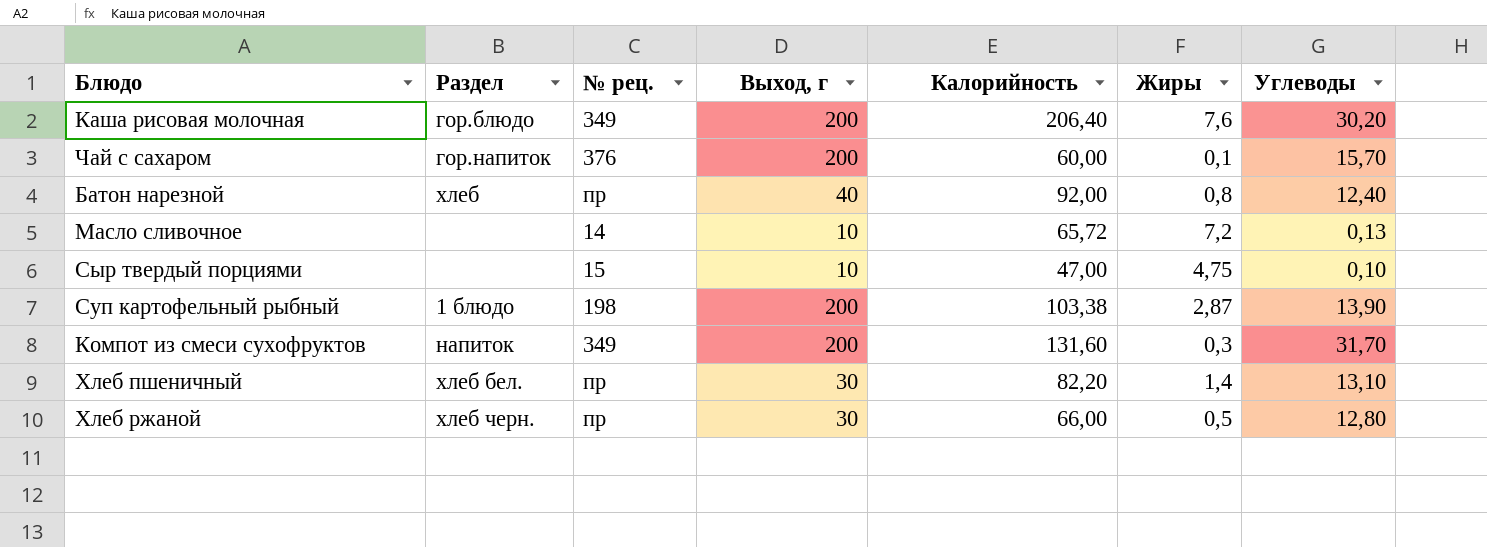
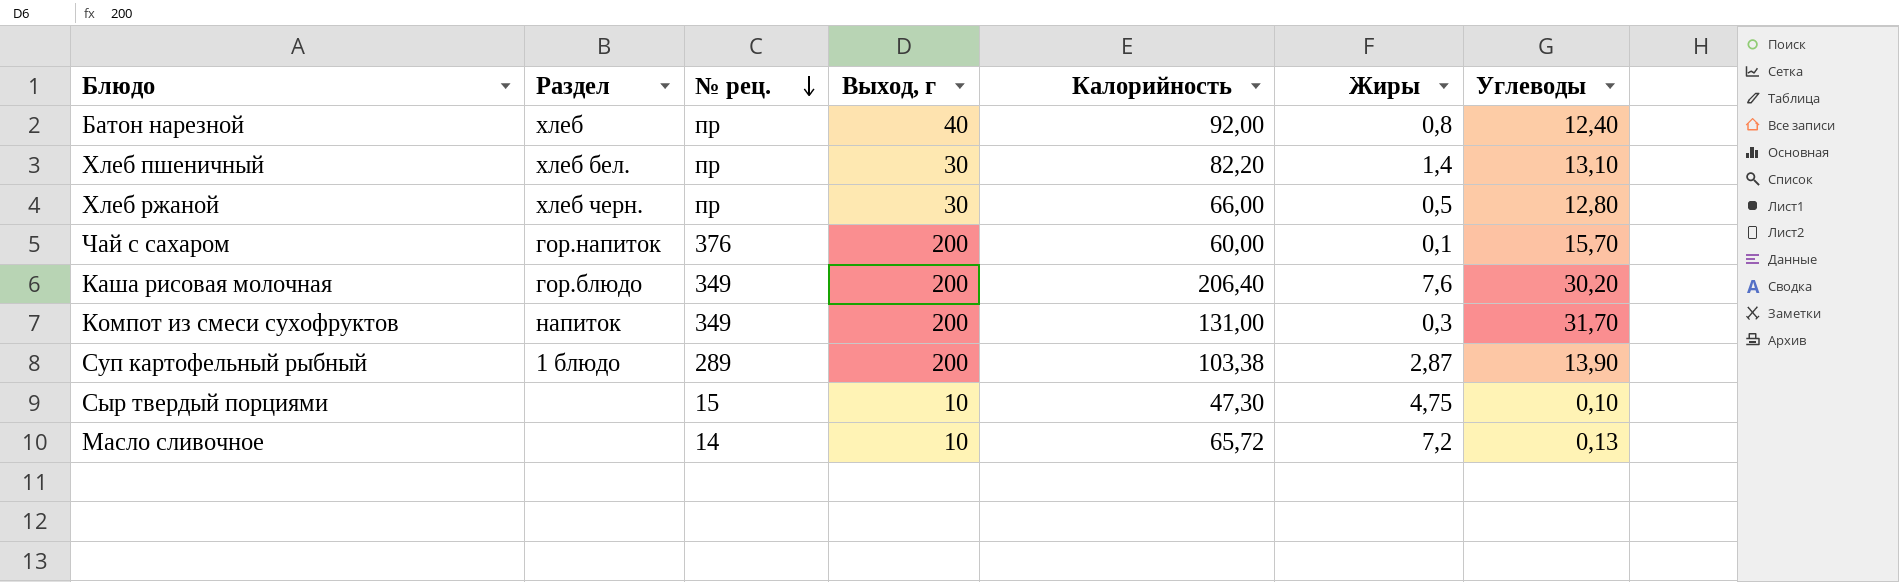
row order: none -> № рец. descending
Компот из смеси сухофруктов | Калорийность: 131,60 -> 131,00
Суп картофельный рыбный | № рец.: 198 -> 289
Сыр твердый порциями | Калорийность: 47,00 -> 47,30

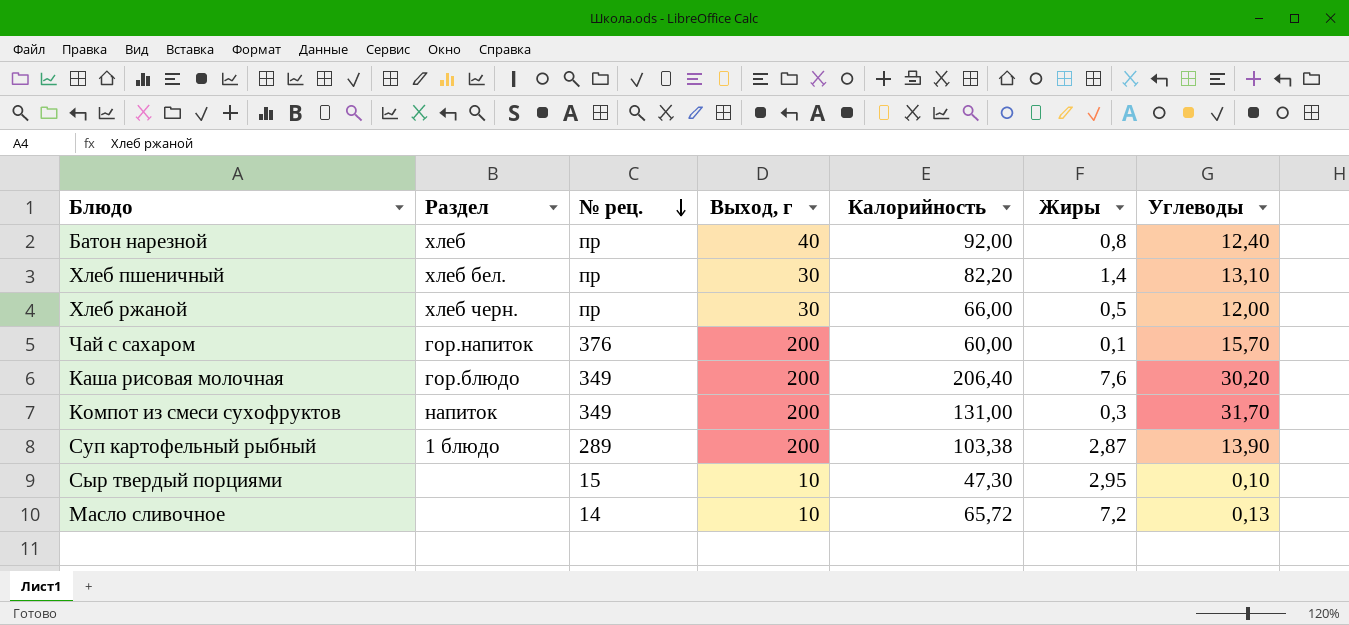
Хлеб ржаной | Углеводы: 12,80 -> 12,00
Сыр твердый порциями | Жиры: 4,75 -> 2,95

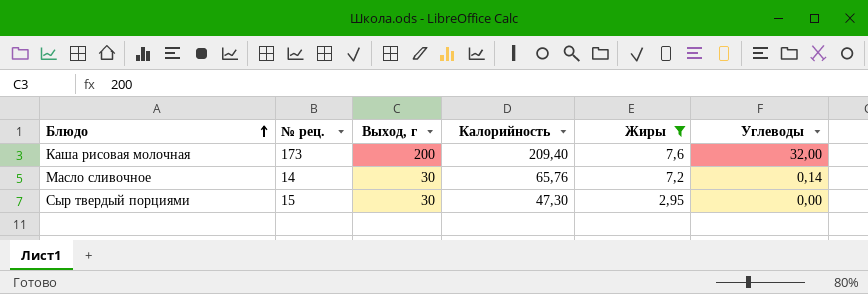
filter: none -> Жиры >= 2,95
row order: № рец. descending -> Блюдо ascending
column Раздел | position: 2 -> none
Каша рисовая молочная | № рец.: 349 -> 173
Каша рисовая молочная | Калорийность: 206,40 -> 209,40
Каша рисовая молочная | Углеводы: 30,20 -> 32,00
Масло сливочное | Выход, г: 10 -> 30
Масло сливочное | Калорийность: 65,72 -> 65,76
Масло сливочное | Углеводы: 0,13 -> 0,14
Сыр твердый порциями | Выход, г: 10 -> 30
Сыр твердый порциями | Углеводы: 0,10 -> 0,00

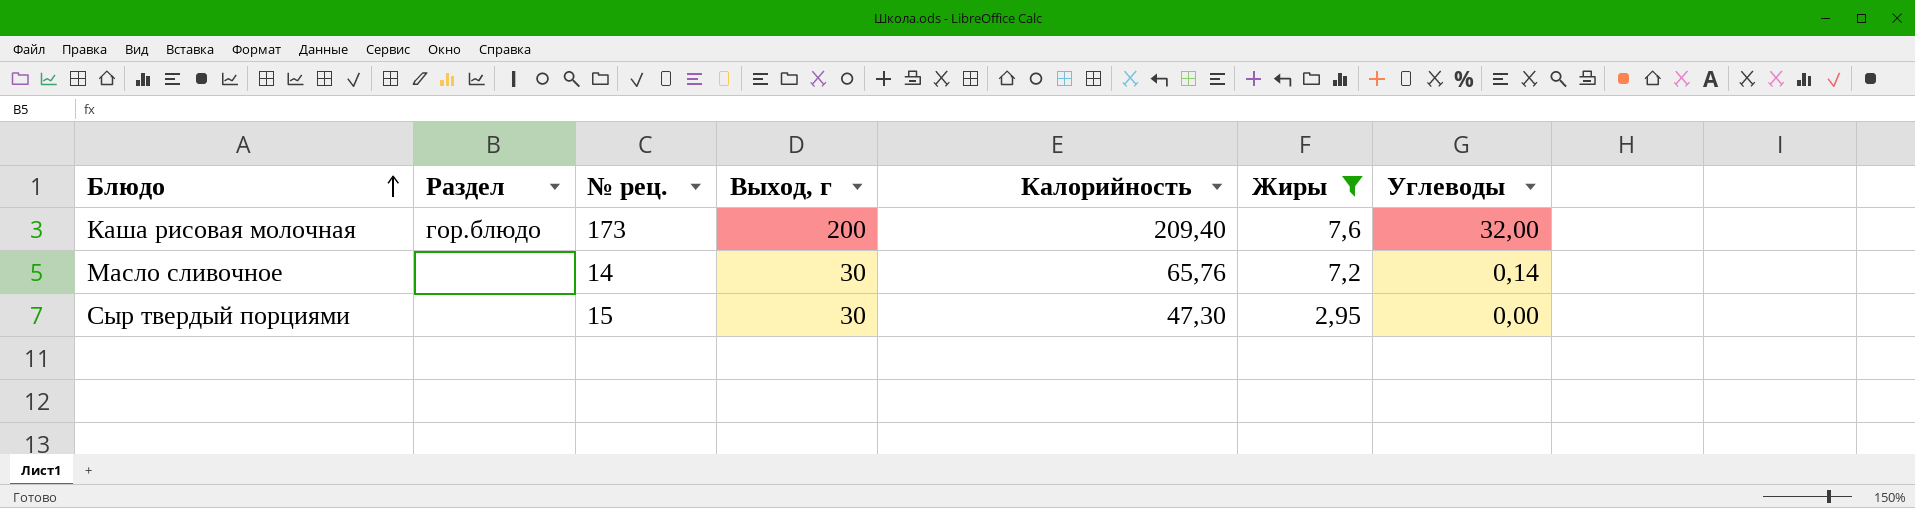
column Раздел | position: none -> 2

